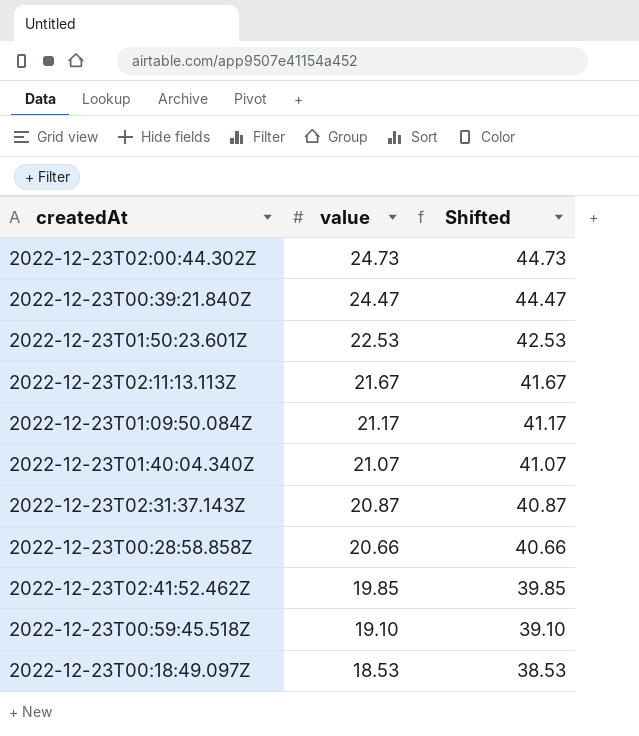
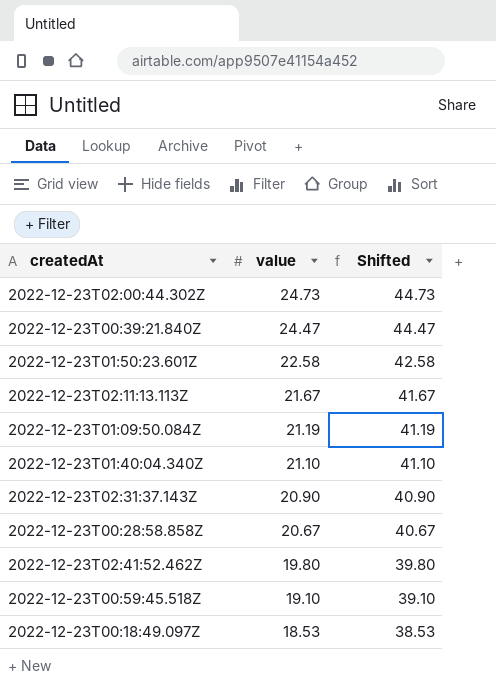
2022-12-23T01:50:23.601Z | value: 22.53 -> 22.58
2022-12-23T01:50:23.601Z | Shifted: 42.53 -> 42.58
2022-12-23T01:09:50.084Z | value: 21.17 -> 21.19
2022-12-23T01:09:50.084Z | Shifted: 41.17 -> 41.19
2022-12-23T01:40:04.340Z | value: 21.07 -> 21.10
2022-12-23T01:40:04.340Z | Shifted: 41.07 -> 41.10
2022-12-23T02:31:37.143Z | value: 20.87 -> 20.90
2022-12-23T02:31:37.143Z | Shifted: 40.87 -> 40.90
2022-12-23T00:28:58.858Z | value: 20.66 -> 20.67
2022-12-23T00:28:58.858Z | Shifted: 40.66 -> 40.67
2022-12-23T02:41:52.462Z | value: 19.85 -> 19.80
2022-12-23T02:41:52.462Z | Shifted: 39.85 -> 39.80

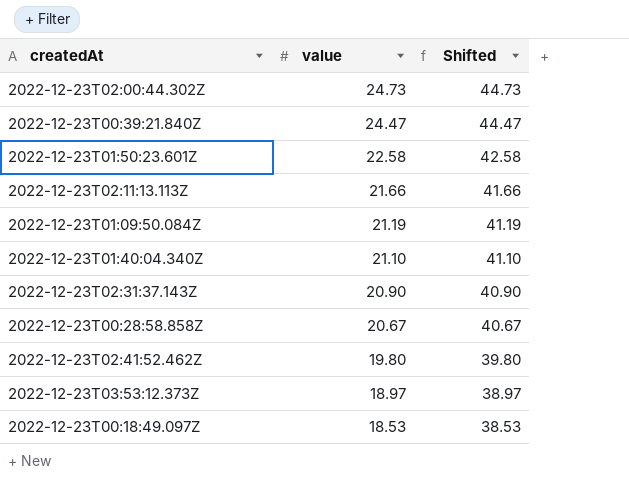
row 2022-12-23T00:59:45.518Z: 19.10 | 39.10 -> none
2022-12-23T02:11:13.113Z | value: 21.67 -> 21.66
2022-12-23T02:11:13.113Z | Shifted: 41.67 -> 41.66
row 2022-12-23T03:53:12.373Z: none -> 18.97 | 38.97

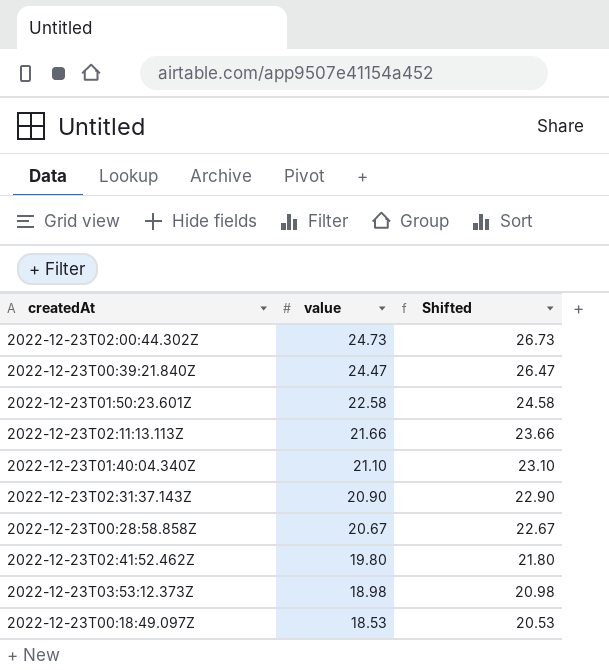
column Shifted | formula: [value] + 20 -> [value] + 2
row 2022-12-23T01:09:50.084Z: 21.19 | 41.19 -> none
2022-12-23T03:53:12.373Z | value: 18.97 -> 18.98

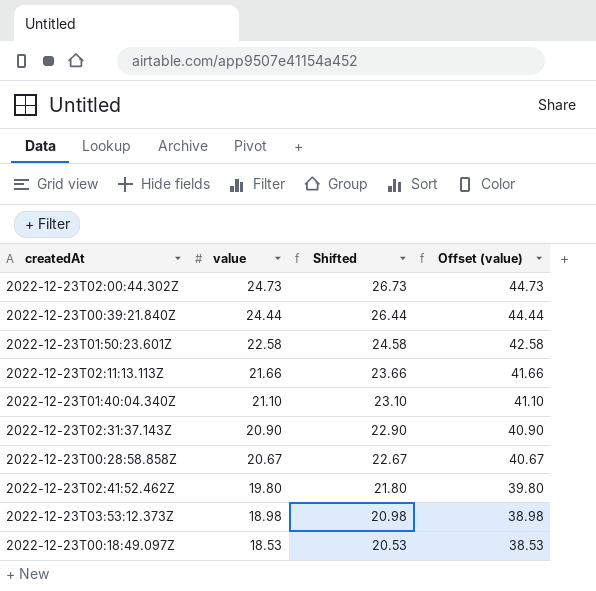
column Offset (value) | formula: none -> [value] + 20
2022-12-23T00:39:21.840Z | value: 24.47 -> 24.44
2022-12-23T00:39:21.840Z | Shifted: 26.47 -> 26.44

